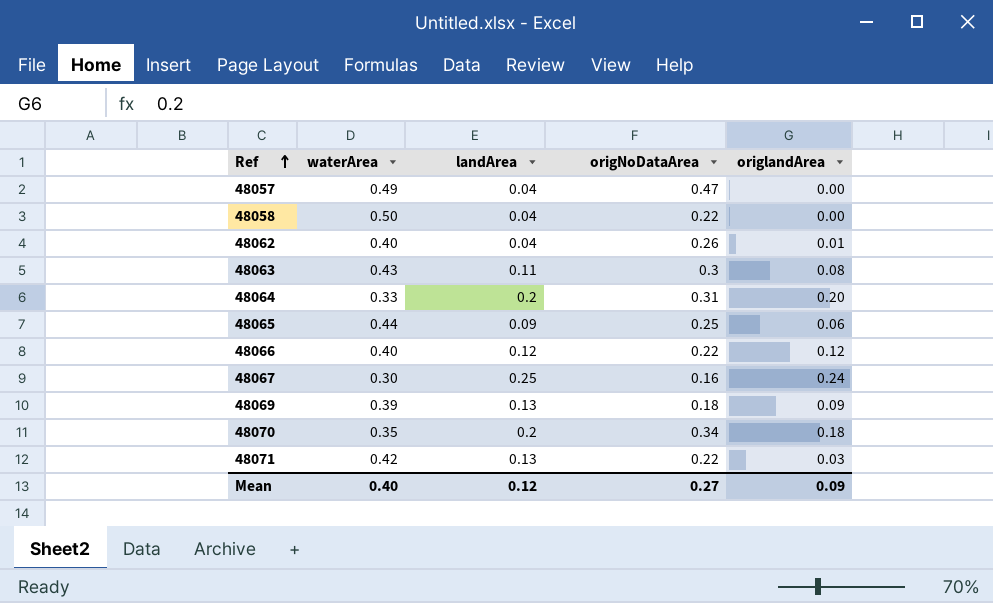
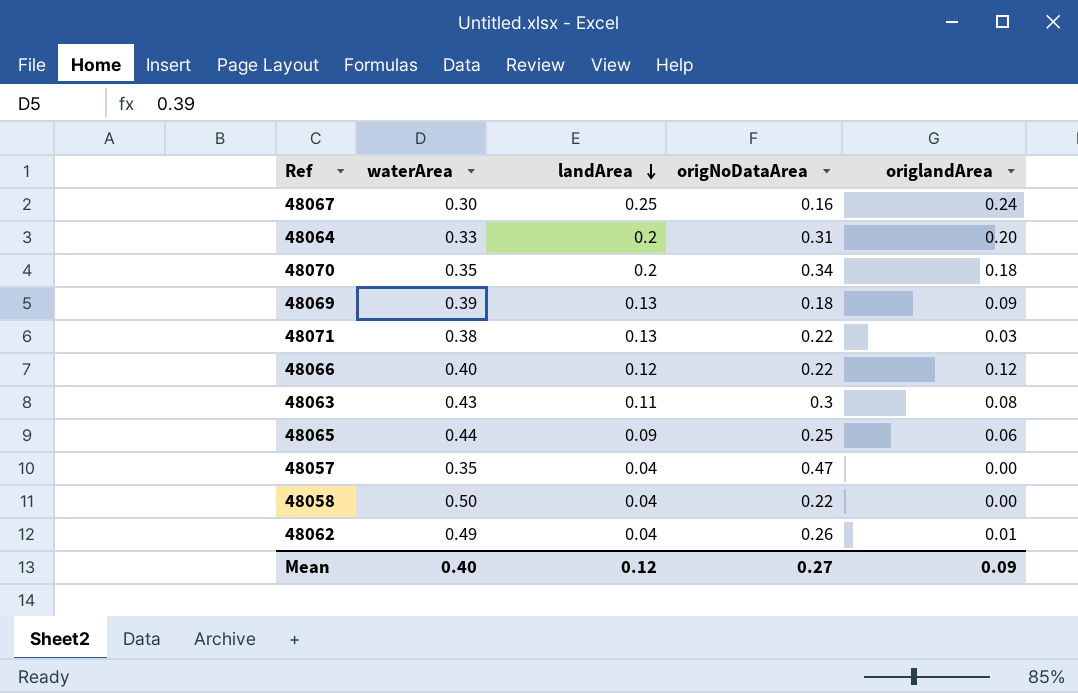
row order: Ref ascending -> landArea descending
48071 | waterArea: 0.42 -> 0.38
48057 | waterArea: 0.49 -> 0.35
48062 | waterArea: 0.40 -> 0.49

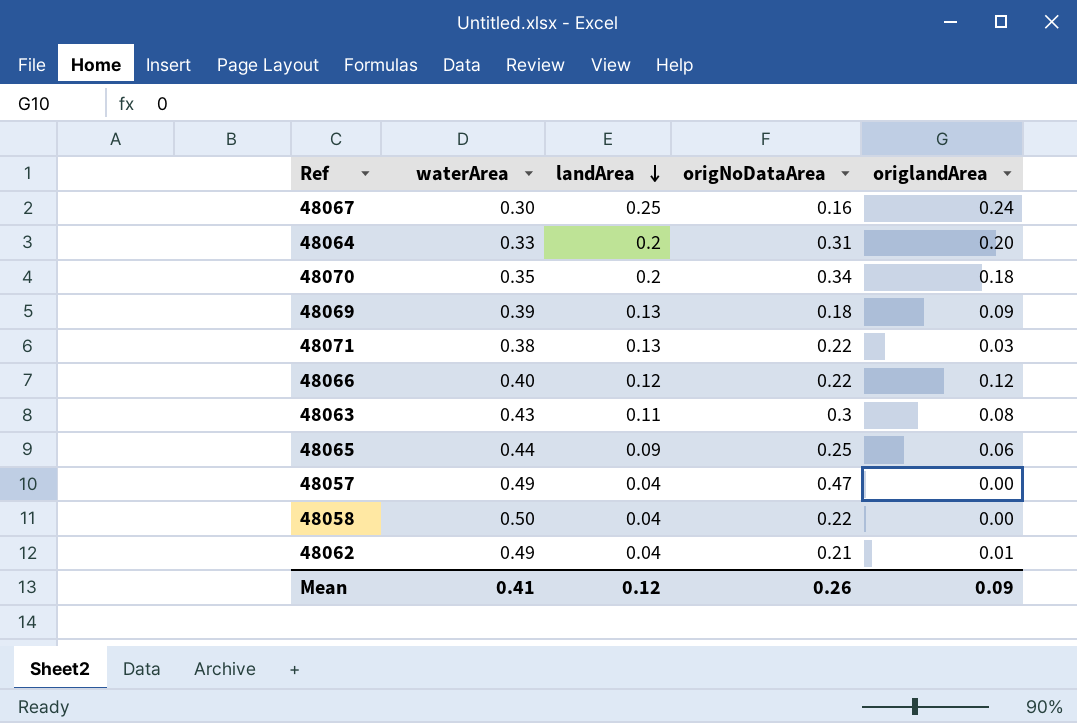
48057 | waterArea: 0.35 -> 0.49
48062 | origNoDataArea: 0.26 -> 0.21
Mean | waterArea: 0.40 -> 0.41
Mean | origNoDataArea: 0.27 -> 0.26

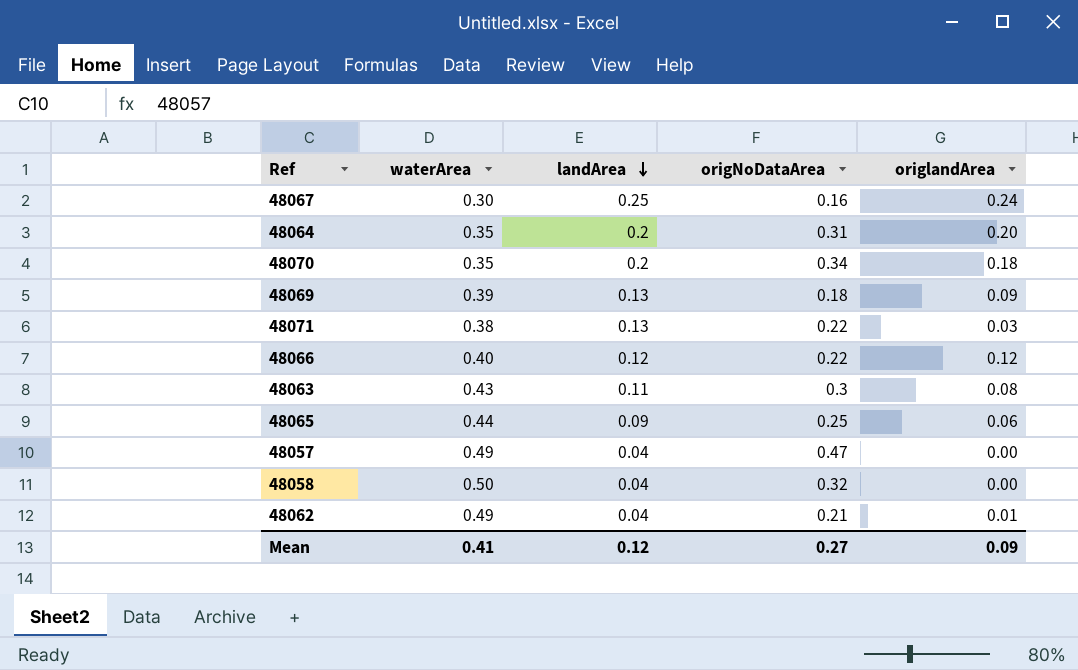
48064 | waterArea: 0.33 -> 0.35
48058 | origNoDataArea: 0.22 -> 0.32
Mean | origNoDataArea: 0.26 -> 0.27

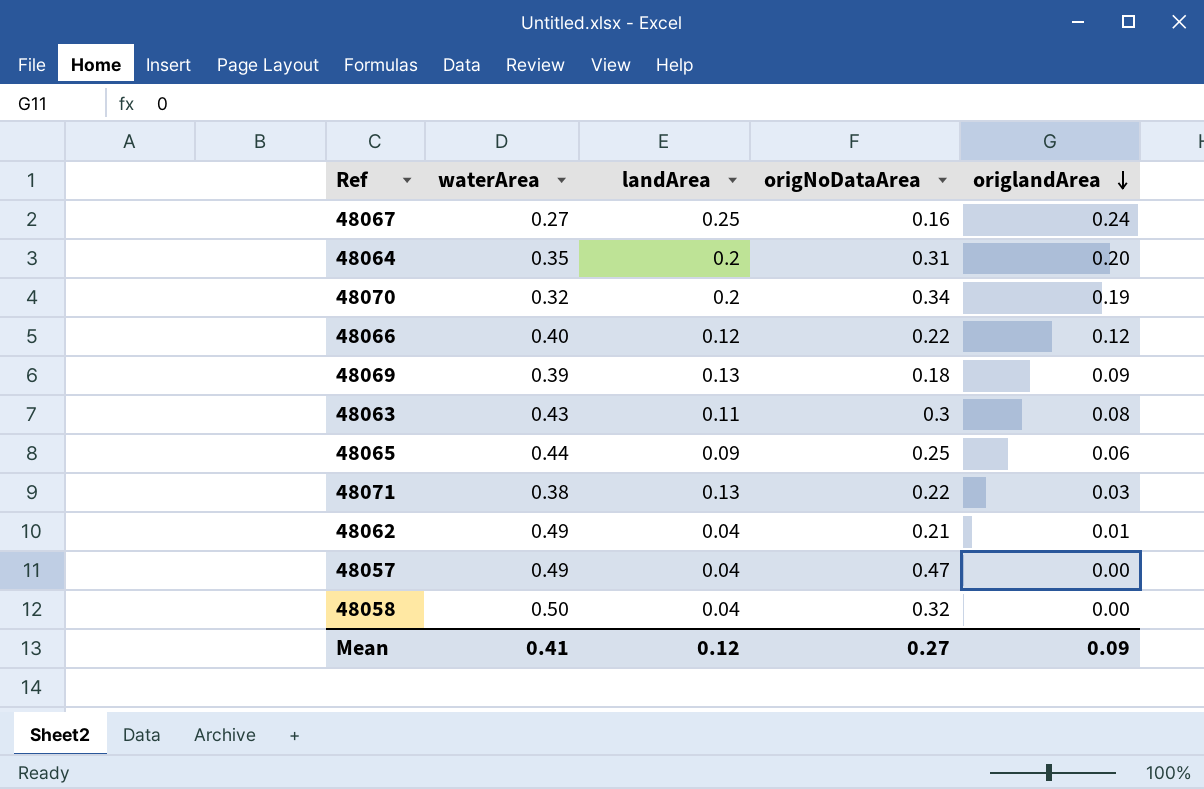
row order: landArea descending -> origlandArea descending
48067 | waterArea: 0.30 -> 0.27
48070 | waterArea: 0.35 -> 0.32
48070 | origlandArea: 0.18 -> 0.19

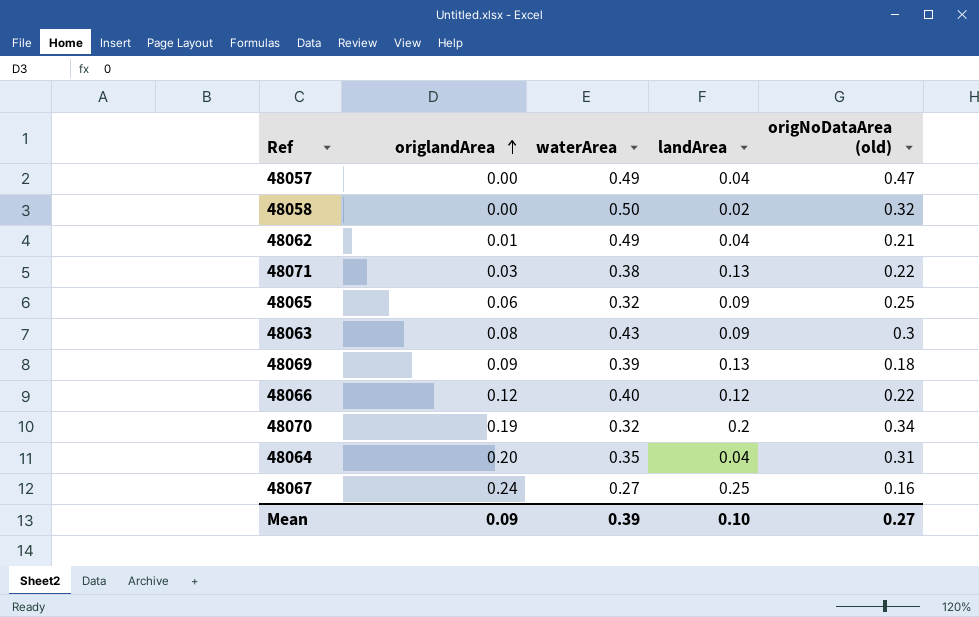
row order: origlandArea descending -> origlandArea ascending
column origlandArea | position: 5 -> 2
column name: origNoDataArea -> origNoDataArea (old)
48058 | landArea: 0.04 -> 0.02
48065 | waterArea: 0.44 -> 0.32
48063 | landArea: 0.11 -> 0.09
48064 | landArea: 0.2 -> 0.04
Mean | waterArea: 0.41 -> 0.39
Mean | landArea: 0.12 -> 0.10

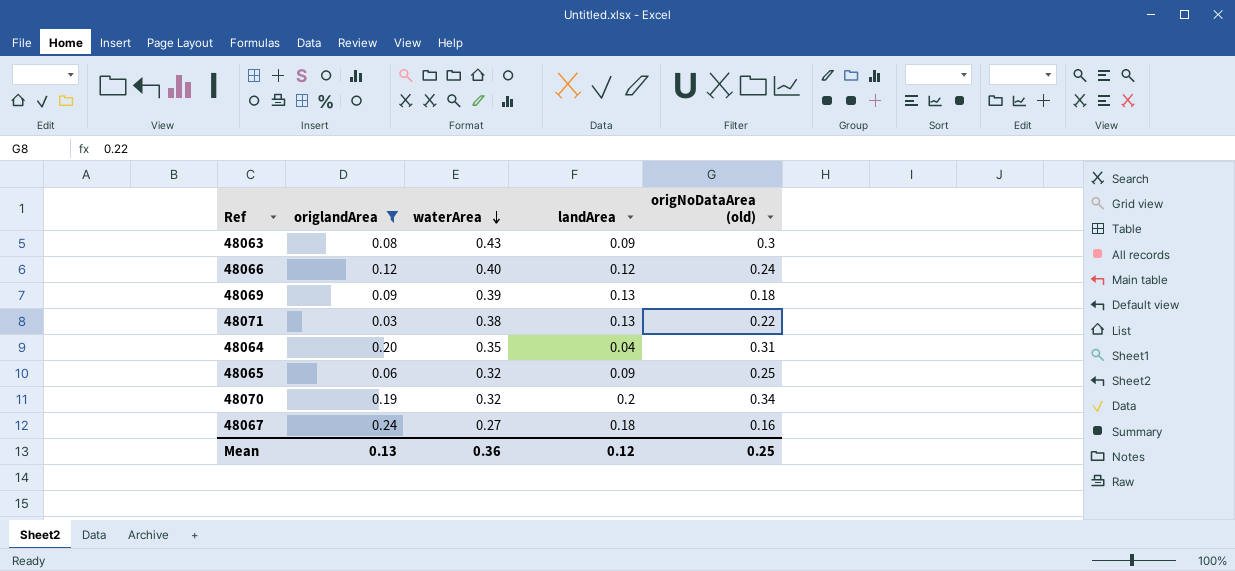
filter: none -> origlandArea >= 0.03
row order: origlandArea ascending -> waterArea descending
48066 | origNoDataArea (old): 0.22 -> 0.24
48067 | landArea: 0.25 -> 0.18
Mean | origlandArea: 0.09 -> 0.13
Mean | waterArea: 0.39 -> 0.36
Mean | landArea: 0.10 -> 0.12
Mean | origNoDataArea (old): 0.27 -> 0.25

